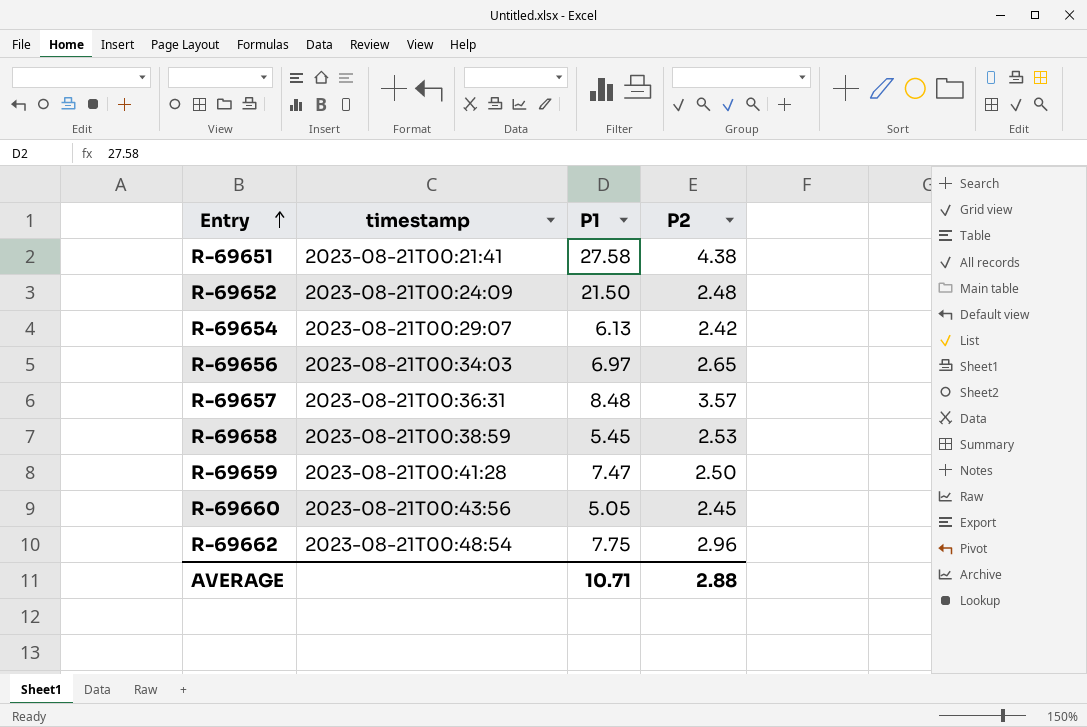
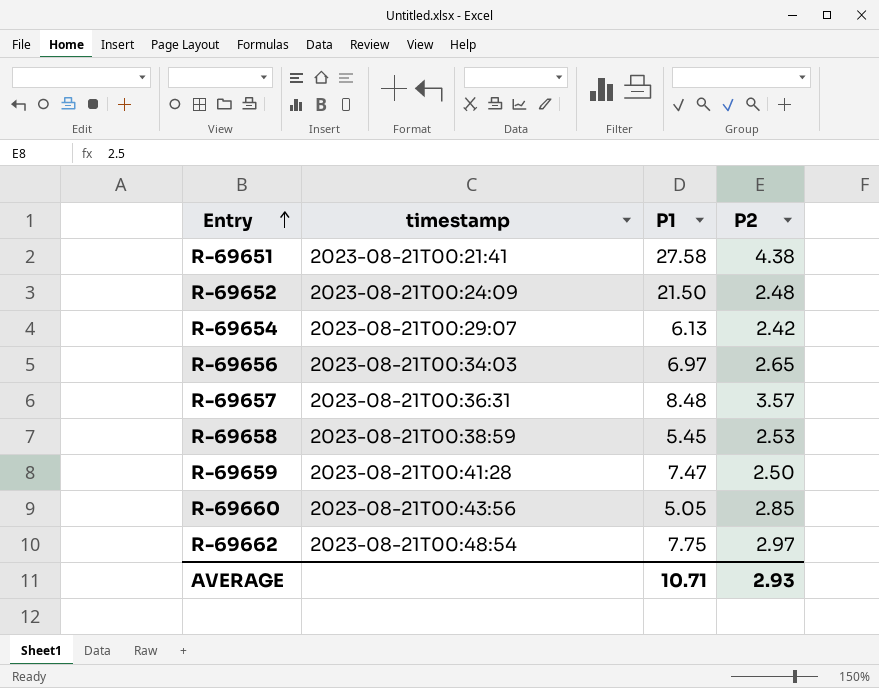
R-69660 | P2: 2.45 -> 2.85
R-69662 | P2: 2.96 -> 2.97
AVERAGE | P2: 2.88 -> 2.93

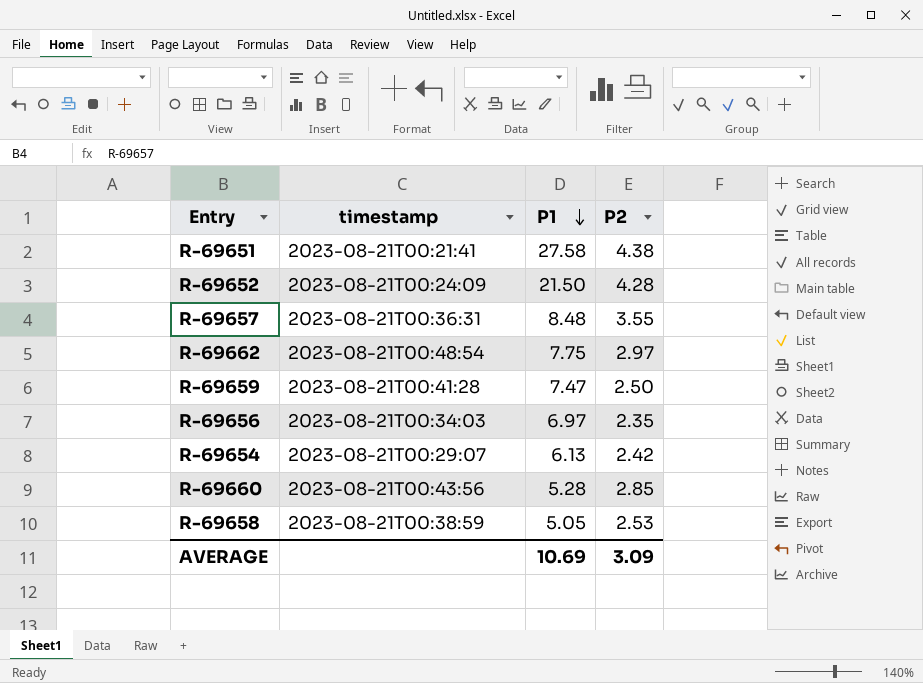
row order: Entry ascending -> P1 descending
R-69652 | P2: 2.48 -> 4.28
R-69657 | P2: 3.57 -> 3.55
R-69656 | P2: 2.65 -> 2.35
R-69660 | P1: 5.05 -> 5.28
R-69658 | P1: 5.45 -> 5.05
AVERAGE | P1: 10.71 -> 10.69
AVERAGE | P2: 2.93 -> 3.09

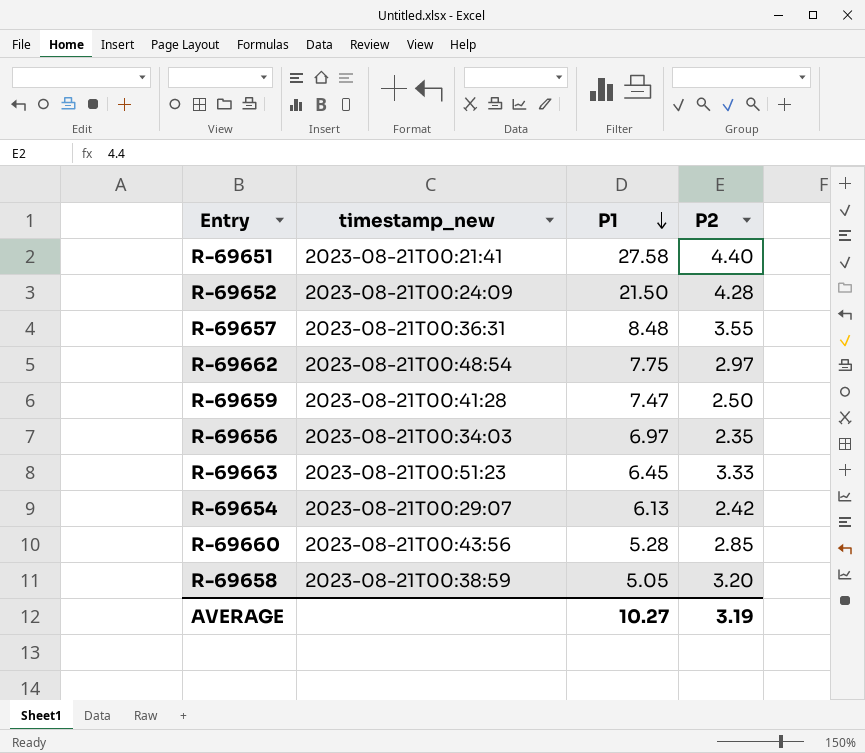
column name: timestamp -> timestamp_new
R-69651 | P2: 4.38 -> 4.40
row R-69663: none -> 2023-08-21T00:51:23 | 6.45 | 3.33
R-69658 | P2: 2.53 -> 3.20
AVERAGE | P1: 10.69 -> 10.27
AVERAGE | P2: 3.09 -> 3.19

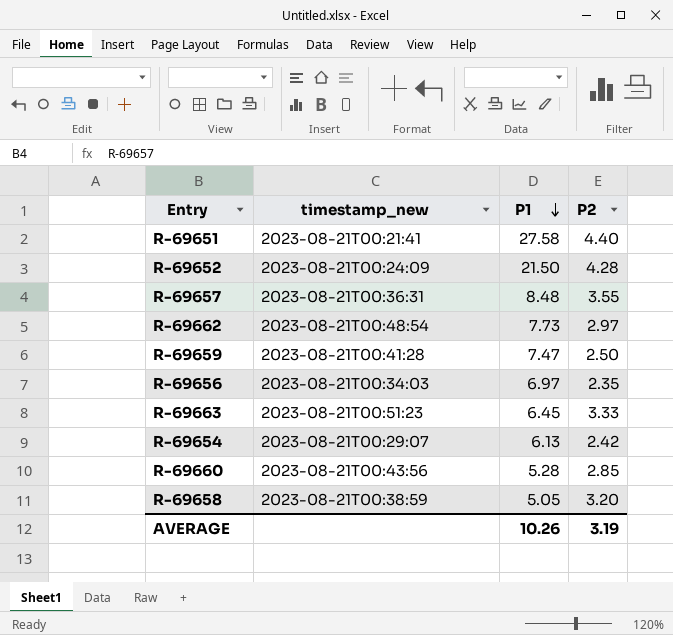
R-69662 | P1: 7.75 -> 7.73
AVERAGE | P1: 10.27 -> 10.26

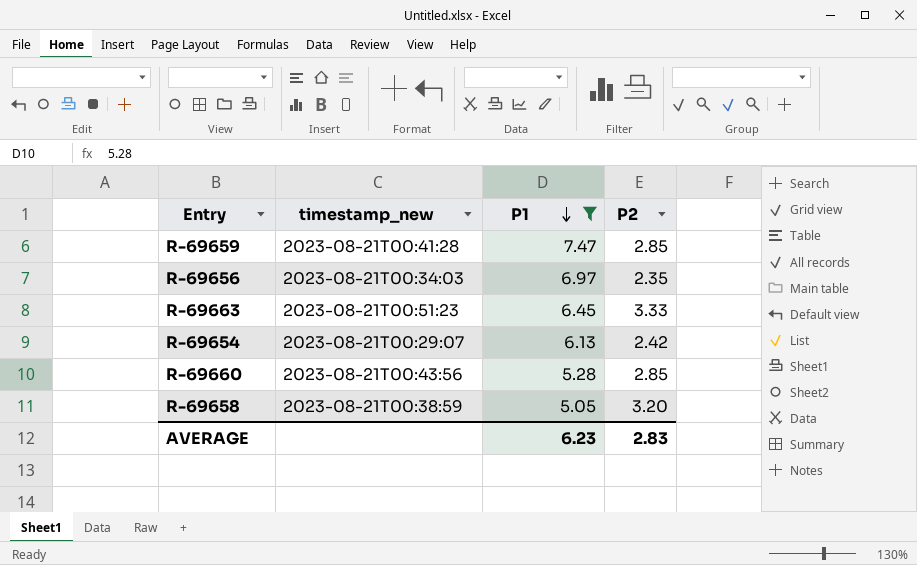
filter: none -> P1 <= 7.47
R-69659 | P2: 2.50 -> 2.85
AVERAGE | P1: 10.26 -> 6.23
AVERAGE | P2: 3.19 -> 2.83

